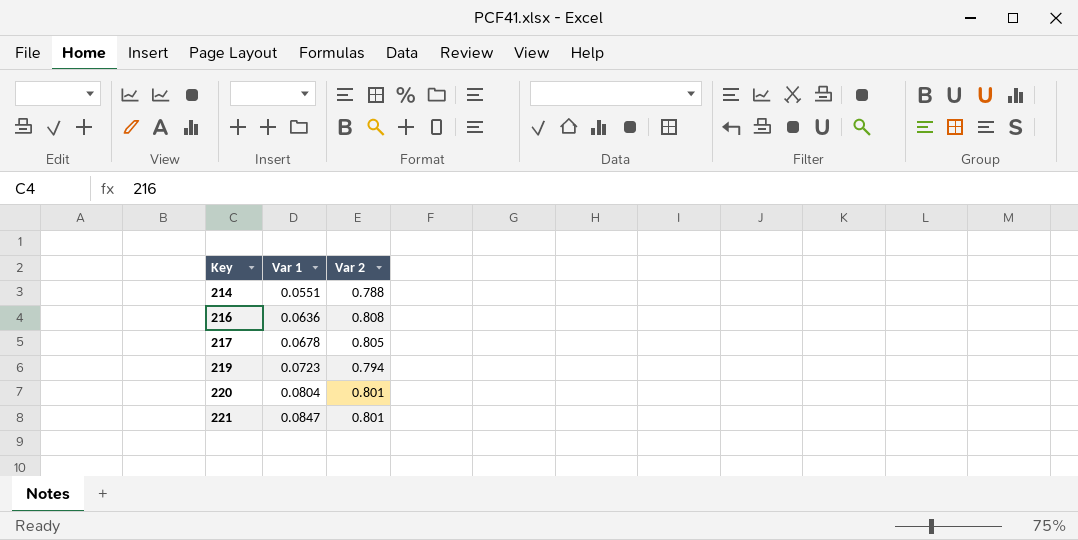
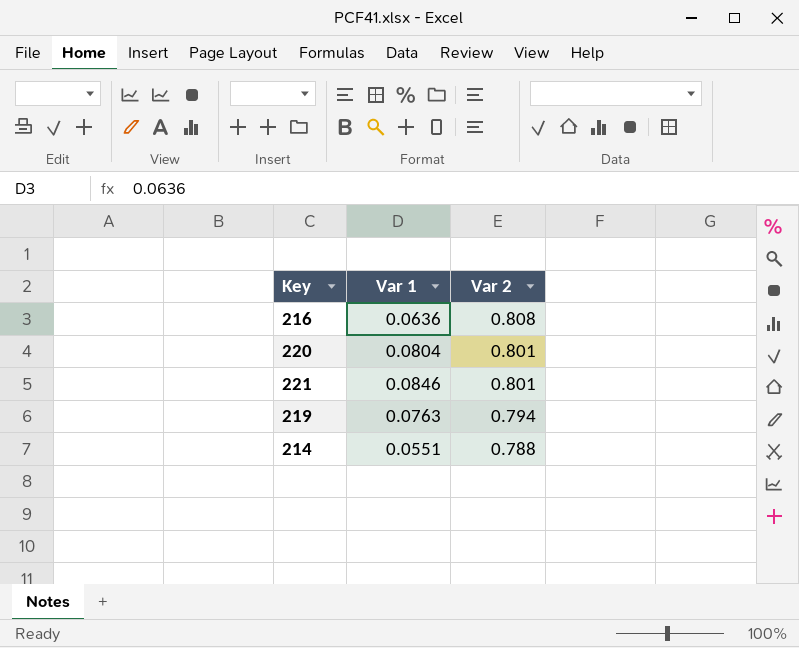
row order: Key ascending -> Var 2 descending
row 217: 0.0678 | 0.805 -> none
221 | Var 1: 0.0847 -> 0.0846
219 | Var 1: 0.0723 -> 0.0763

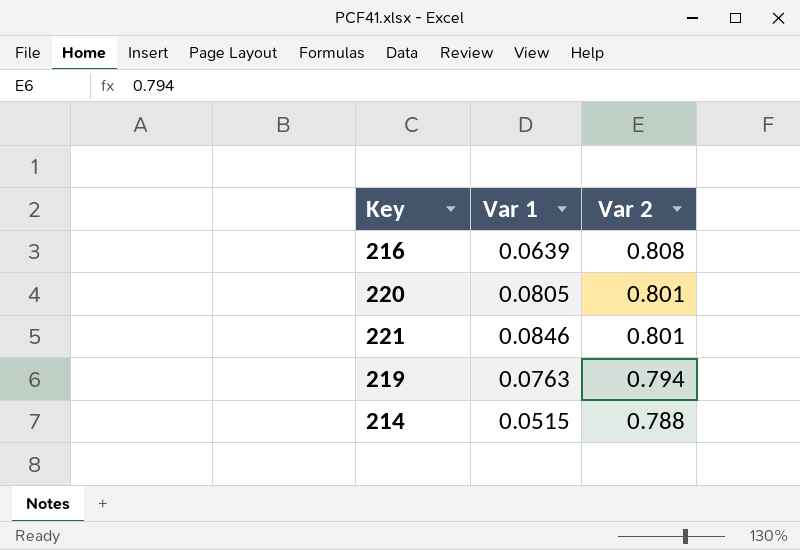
216 | Var 1: 0.0636 -> 0.0639
220 | Var 1: 0.0804 -> 0.0805
214 | Var 1: 0.0551 -> 0.0515

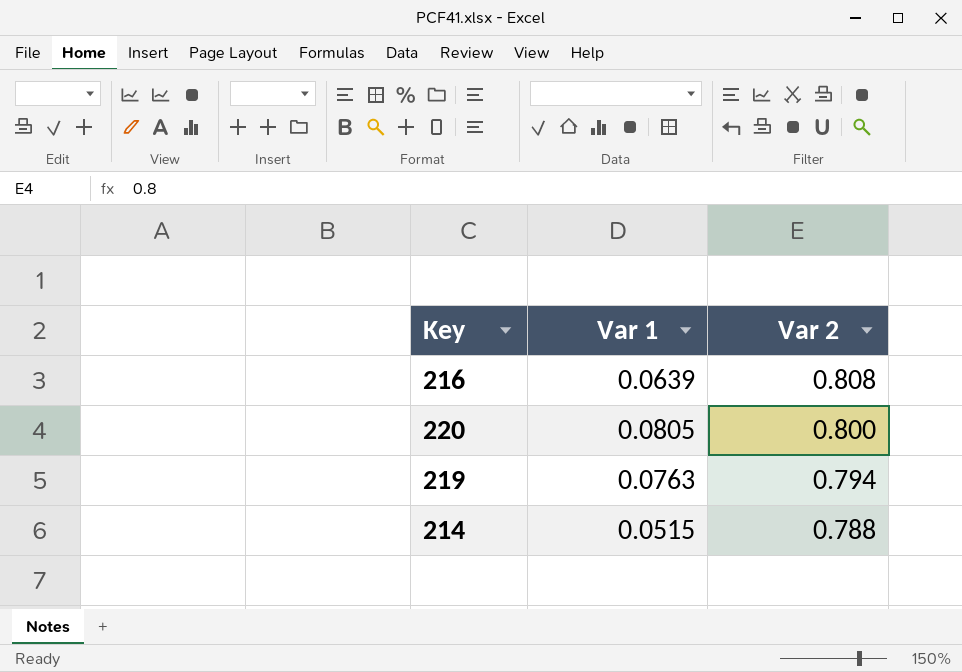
row 221: 0.0846 | 0.801 -> none
220 | Var 2: 0.801 -> 0.800

